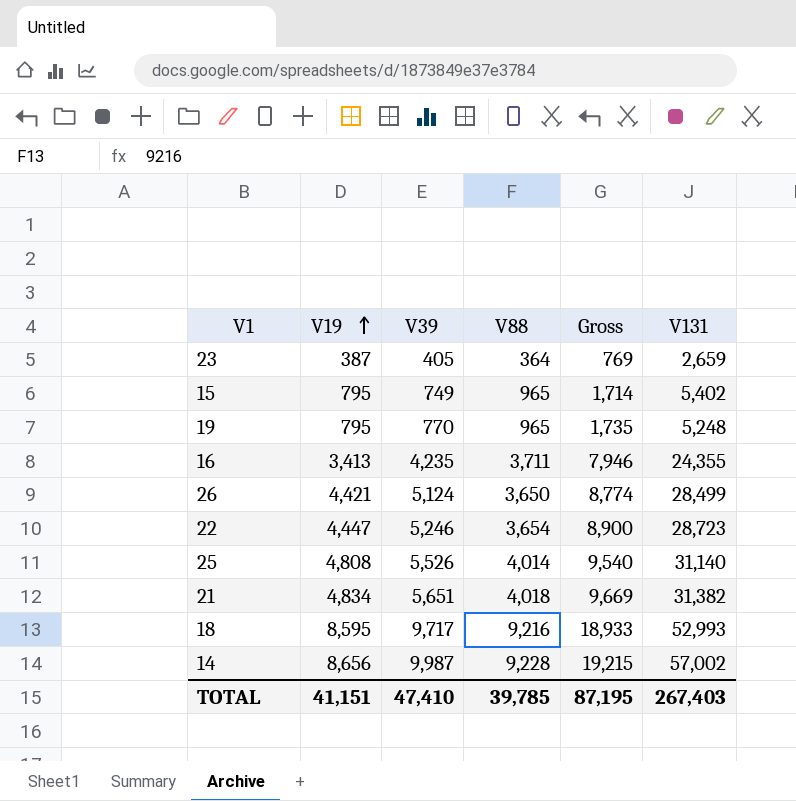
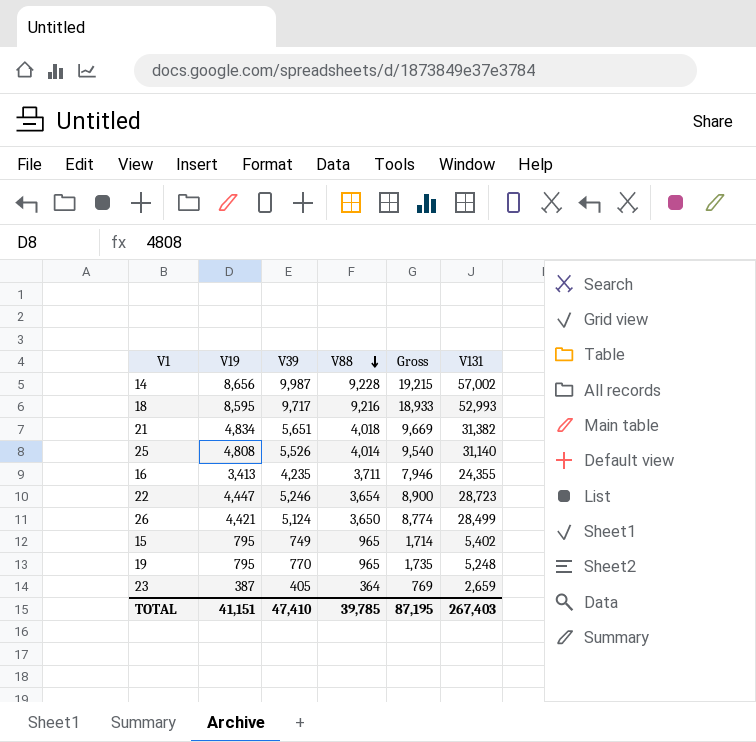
row order: V19 ascending -> V88 descending

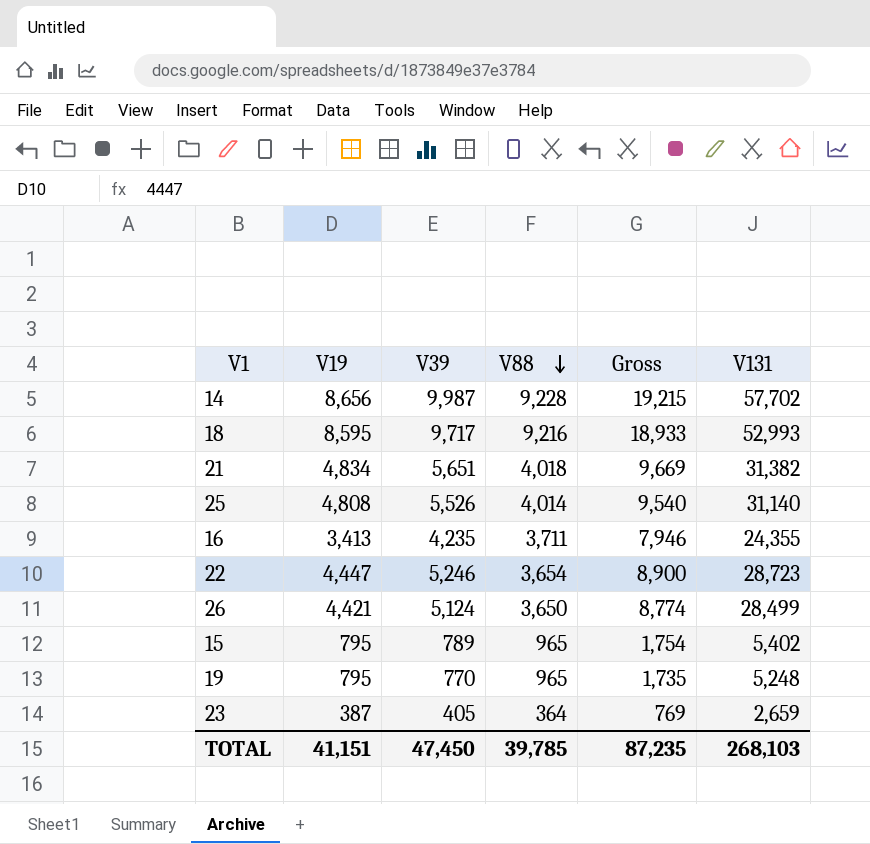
14 | V131: 57,002 -> 57,702
15 | V39: 749 -> 789
15 | Gross: 1,714 -> 1,754
TOTAL | V39: 47,410 -> 47,450
TOTAL | Gross: 87,195 -> 87,235
TOTAL | V131: 267,403 -> 268,103

